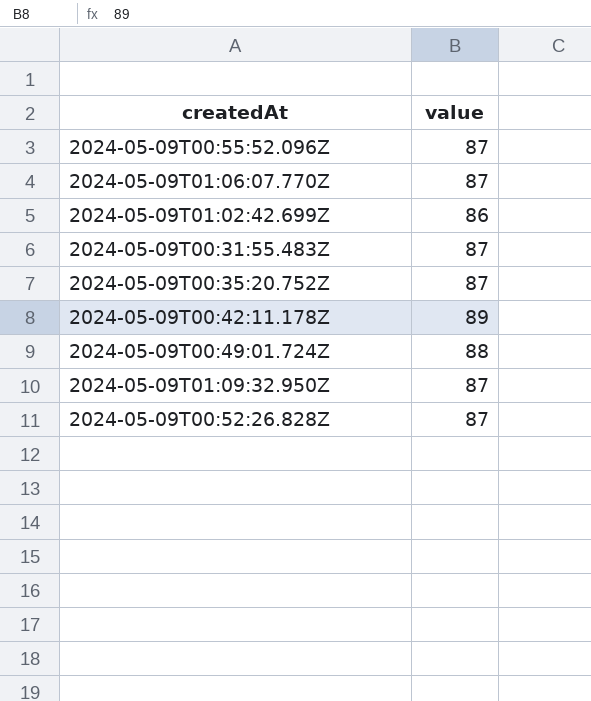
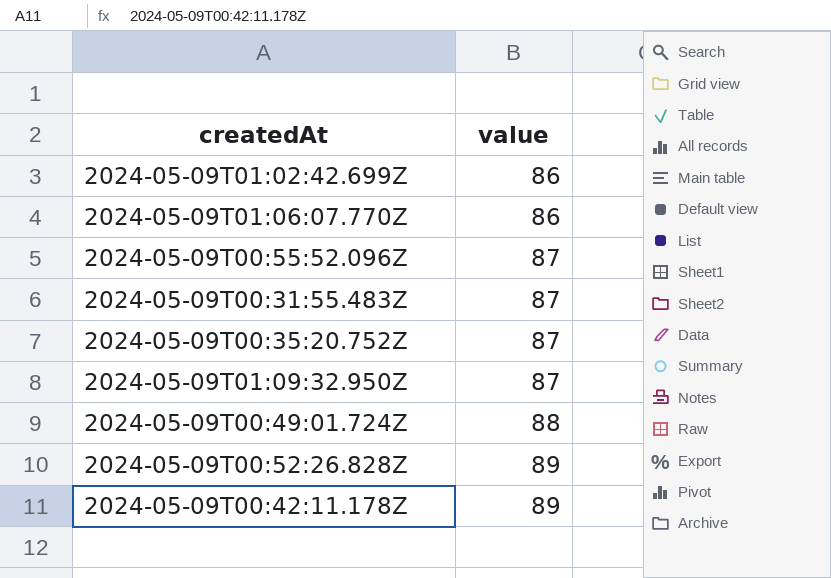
row order: none -> value ascending
2024-05-09T01:06:07.770Z | value: 87 -> 86
2024-05-09T00:52:26.828Z | value: 87 -> 89

